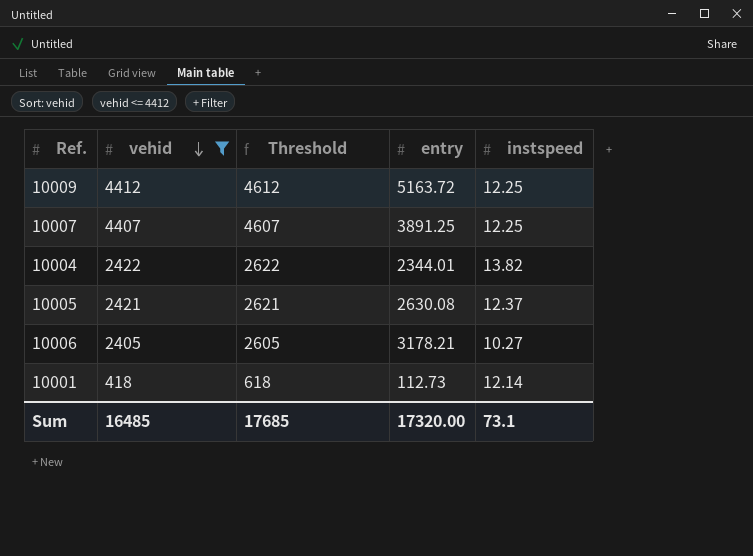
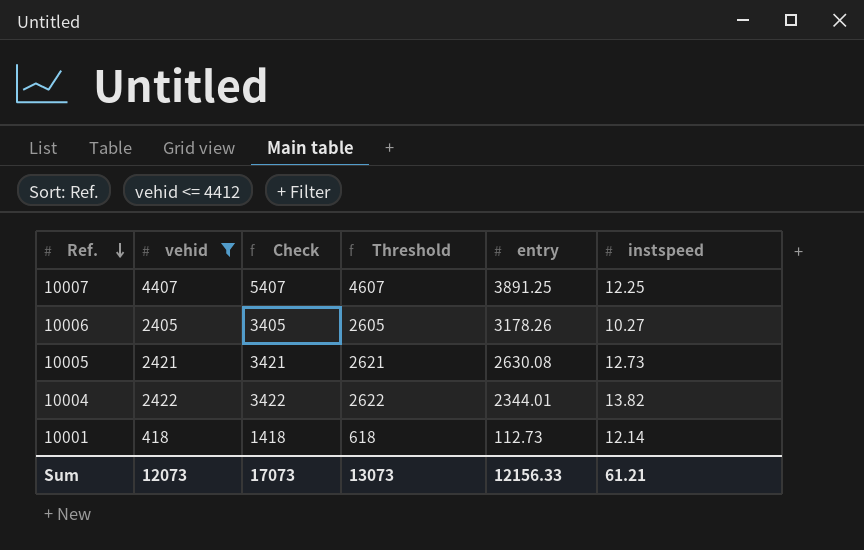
row order: vehid descending -> Ref. descending
column Check | formula: none -> [vehid] + 1000
row 10009: 4412 | 4612 | 5163.72 | 12.25 -> none
10006 | entry: 3178.21 -> 3178.26
10005 | instspeed: 12.37 -> 12.73
Sum | vehid: 16485 -> 12073
Sum | Threshold: 17685 -> 13073
Sum | entry: 17320.00 -> 12156.33
Sum | instspeed: 73.1 -> 61.21

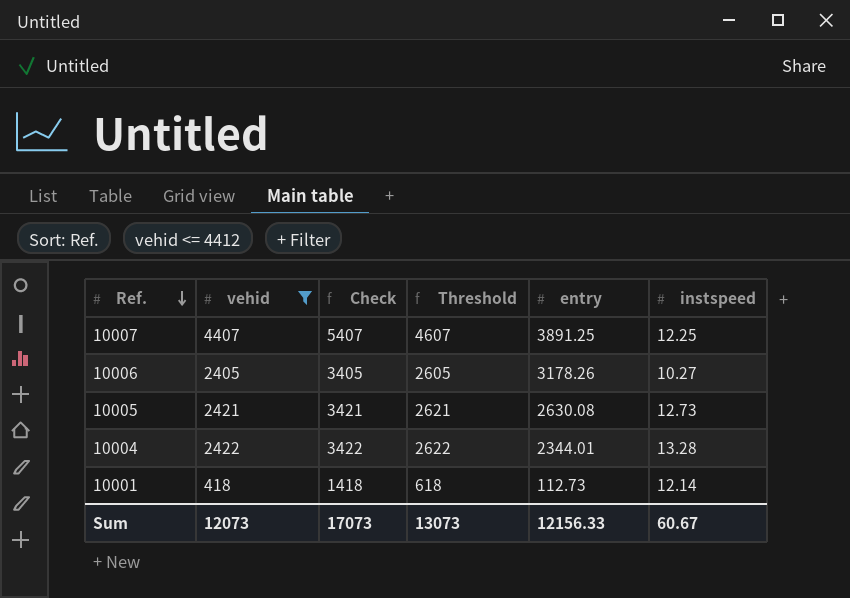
10004 | instspeed: 13.82 -> 13.28
Sum | instspeed: 61.21 -> 60.67

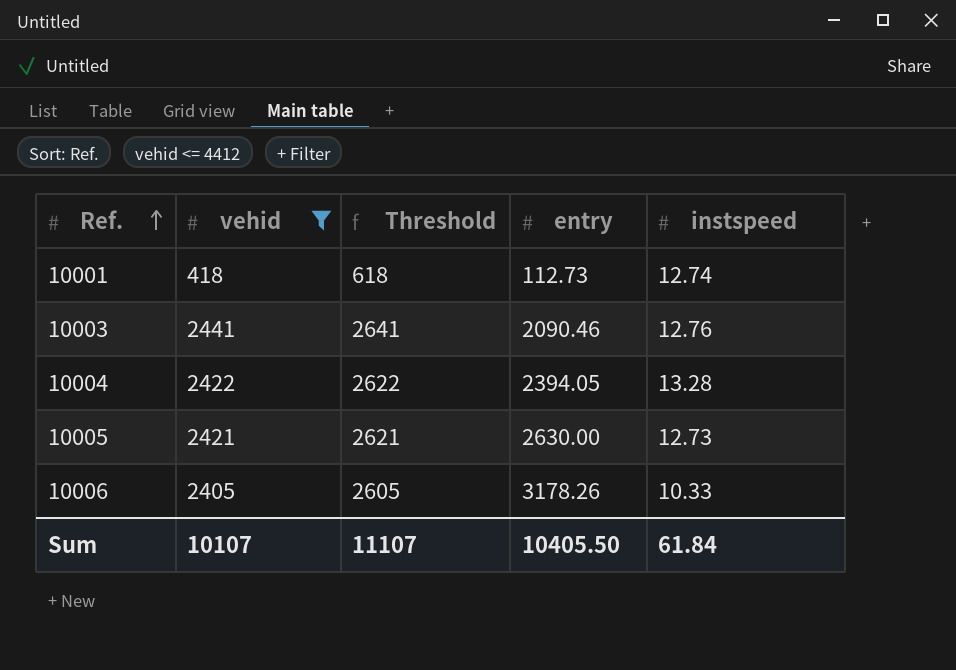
row order: Ref. descending -> Ref. ascending
column Check | formula: [vehid] + 1000 -> none
row 10007: 4407 | 5407 | 4607 | 3891.25 | 12.25 -> none
10001 | instspeed: 12.14 -> 12.74
row 10003: none -> 2441 | 2641 | 2090.46 | 12.76
10004 | entry: 2344.01 -> 2394.05
10005 | entry: 2630.08 -> 2630.00
10006 | instspeed: 10.27 -> 10.33
Sum | vehid: 12073 -> 10107
Sum | Threshold: 13073 -> 11107
Sum | entry: 12156.33 -> 10405.50
Sum | instspeed: 60.67 -> 61.84

